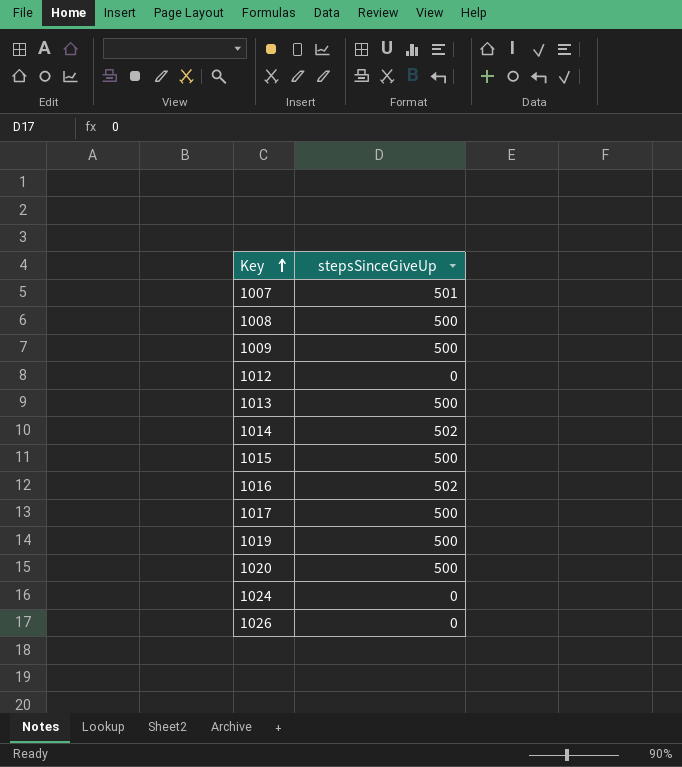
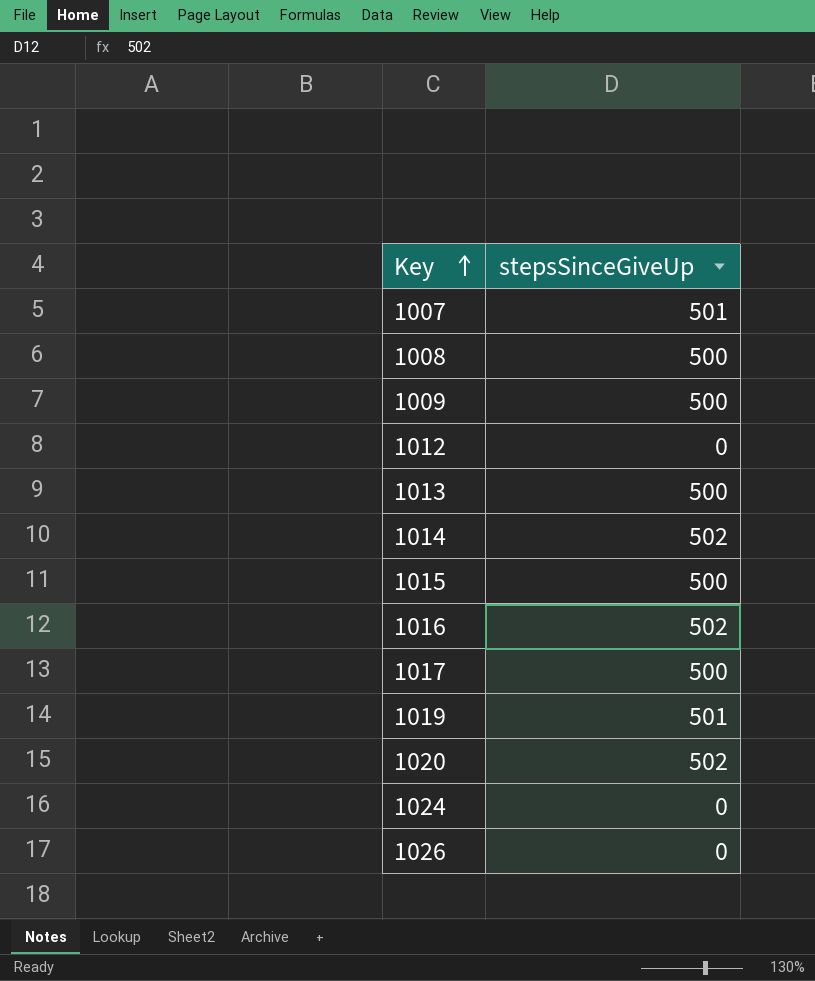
1019 | stepsSinceGiveUp: 500 -> 501
1020 | stepsSinceGiveUp: 500 -> 502

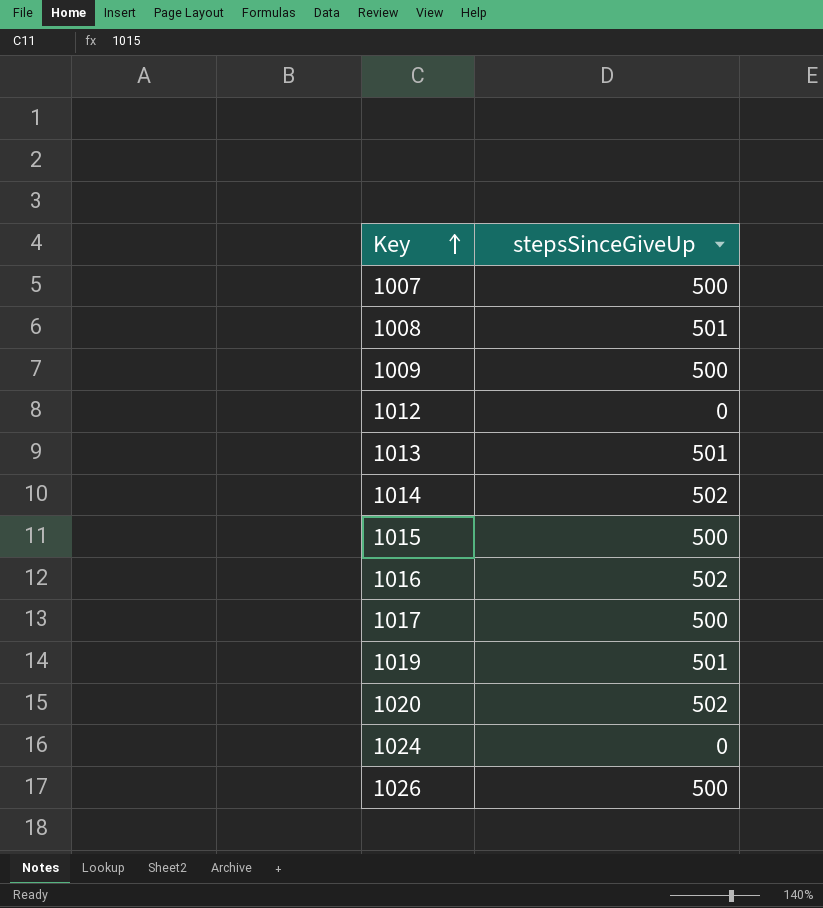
1007 | stepsSinceGiveUp: 501 -> 500
1008 | stepsSinceGiveUp: 500 -> 501
1013 | stepsSinceGiveUp: 500 -> 501
1026 | stepsSinceGiveUp: 0 -> 500

